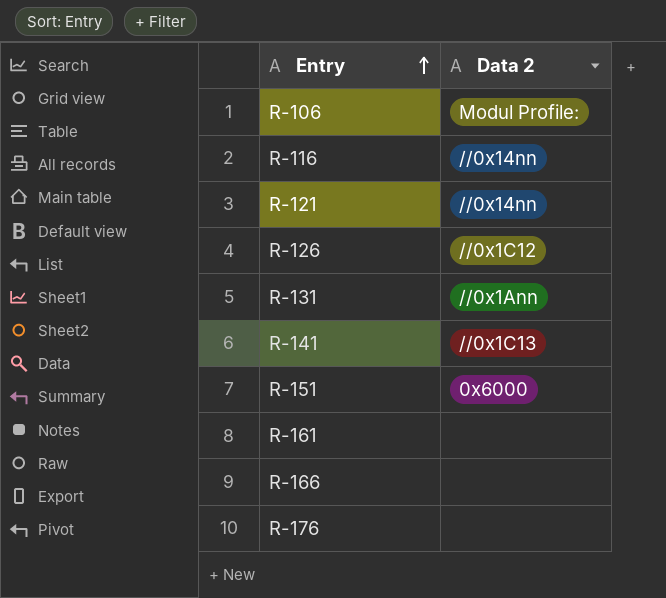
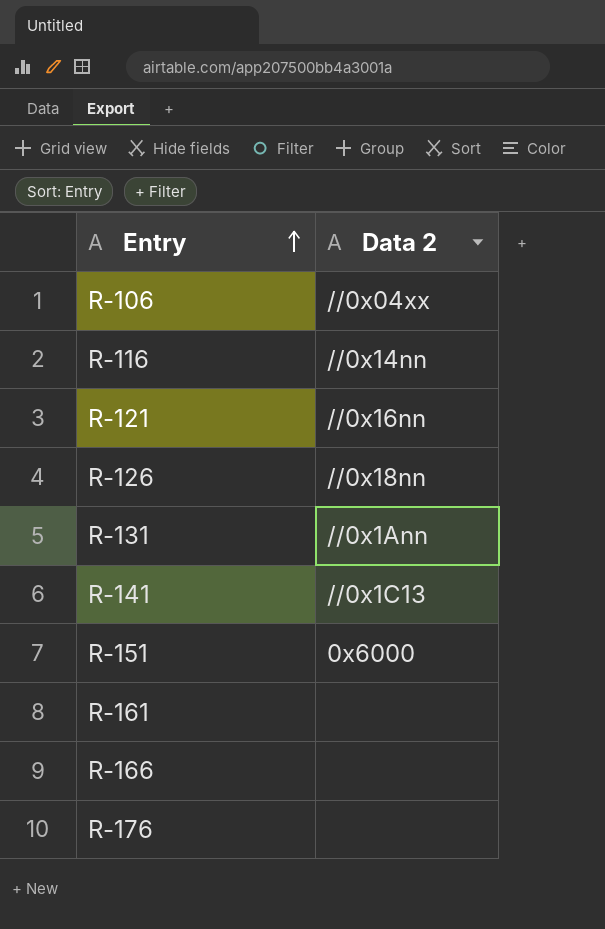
R-106 | Data 2: Modul Profile: -> //0x04xx
R-121 | Data 2: //0x14nn -> //0x16nn
R-126 | Data 2: //0x1C12 -> //0x18nn

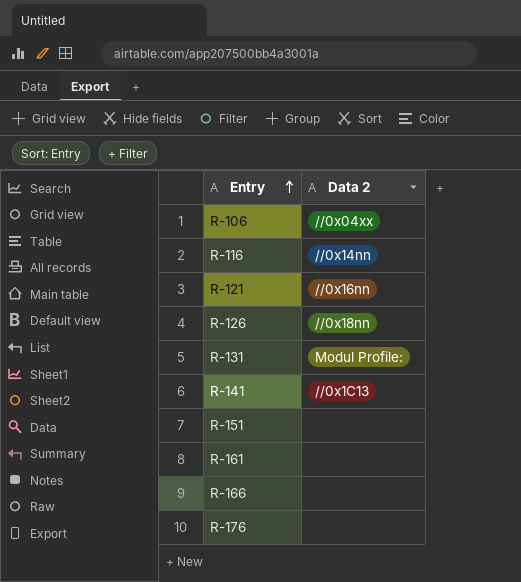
R-131 | Data 2: //0x1Ann -> Modul Profile:
R-151 | Data 2: 0x6000 -> none

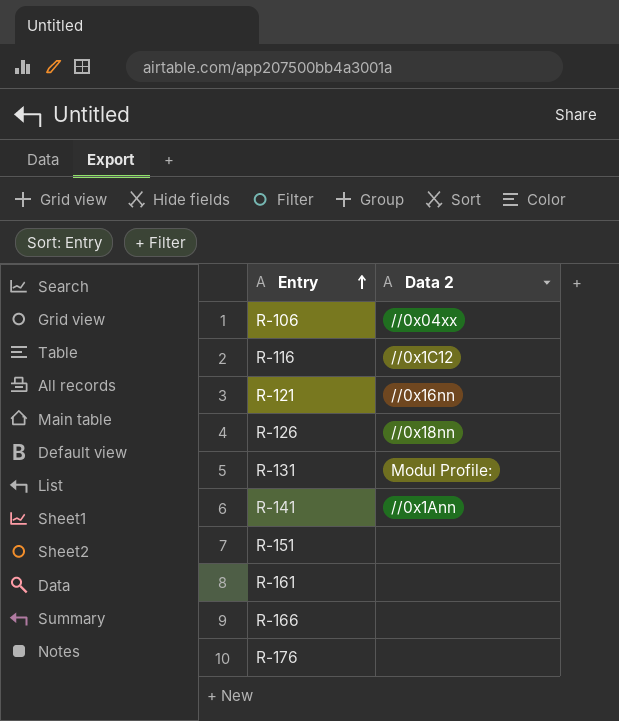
R-116 | Data 2: //0x14nn -> //0x1C12
R-141 | Data 2: //0x1C13 -> //0x1Ann

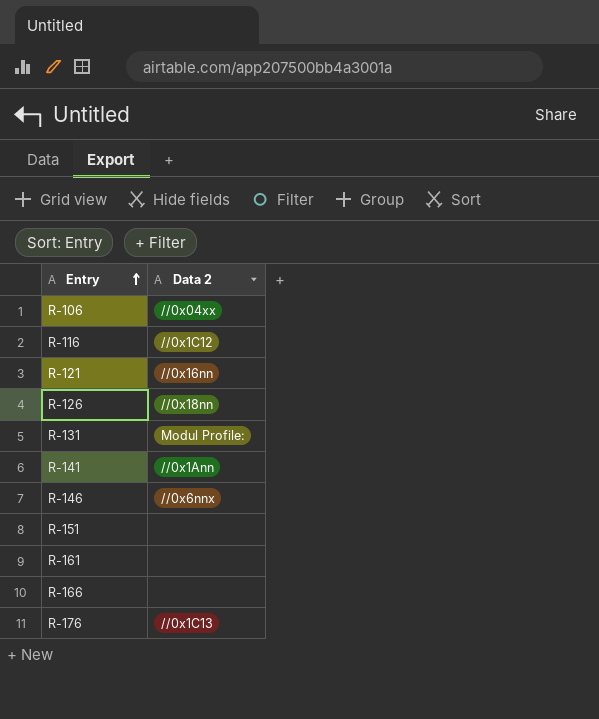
row R-146: none -> //0x6nnx
R-176 | Data 2: none -> //0x1C13

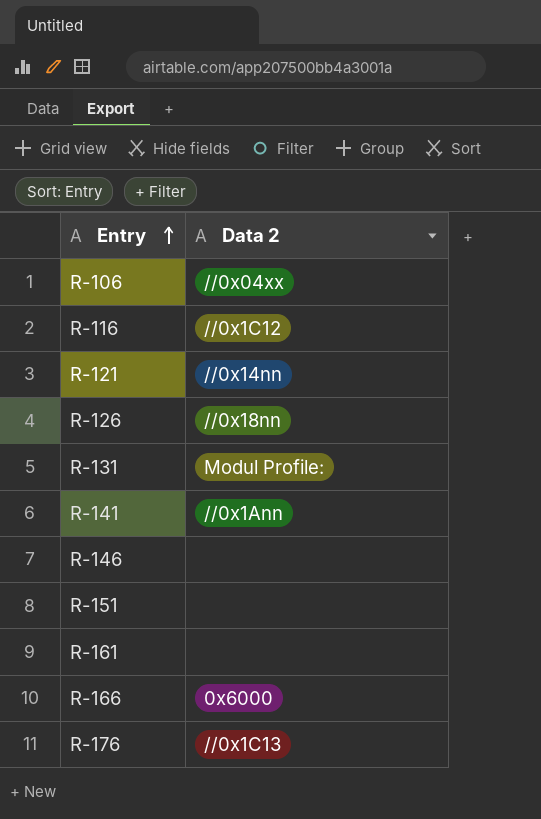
R-121 | Data 2: //0x16nn -> //0x14nn
R-146 | Data 2: //0x6nnx -> none
R-166 | Data 2: none -> 0x6000

